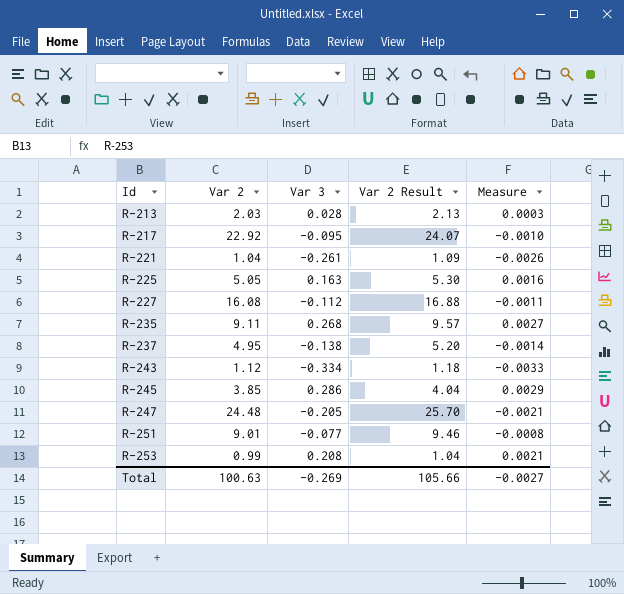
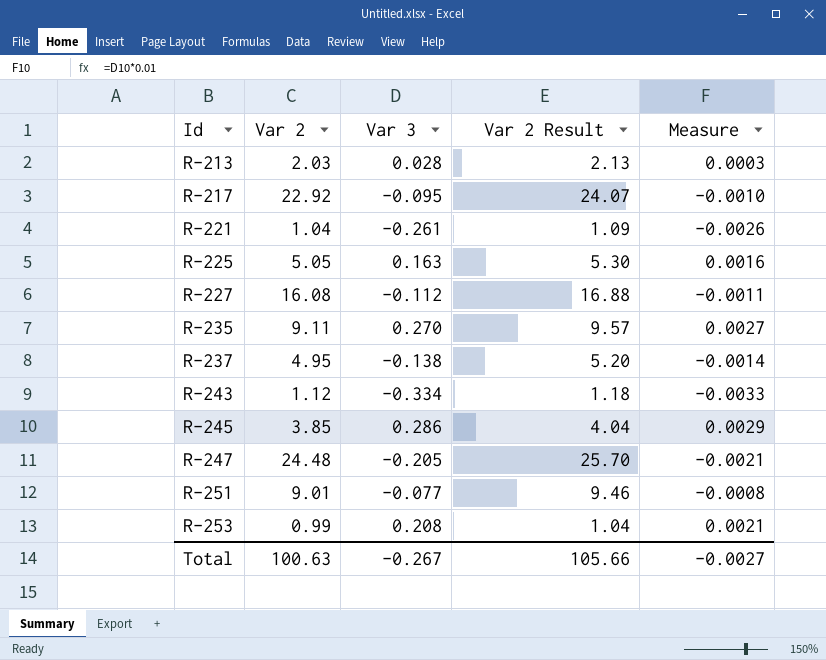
R-235 | Var 3: 0.268 -> 0.270
Total | Var 3: -0.269 -> -0.267

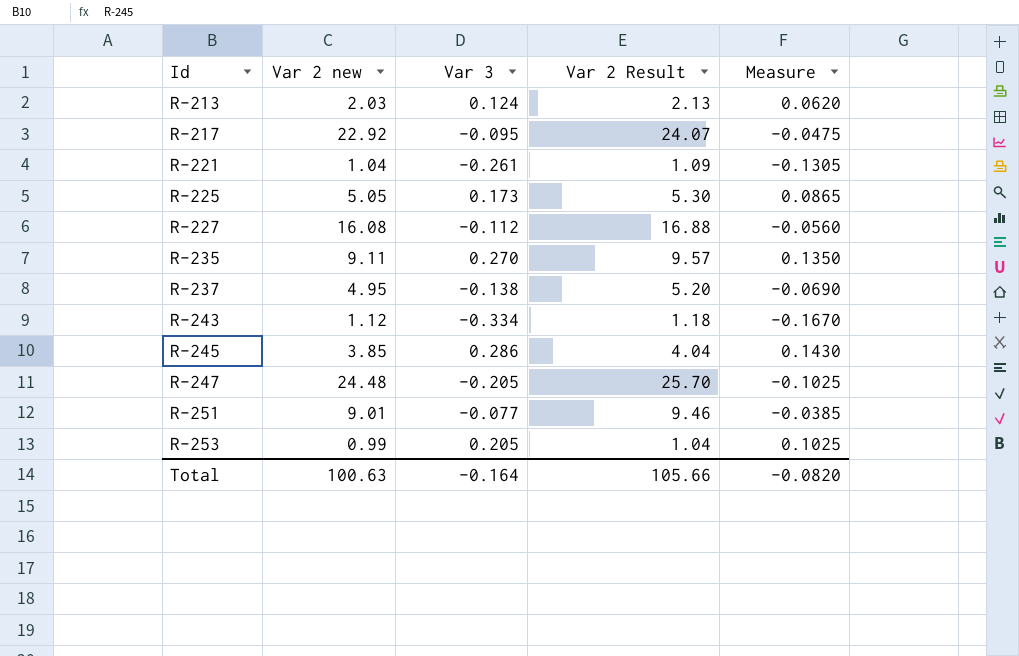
column name: Var 2 -> Var 2 new
column Measure | formula: [Var 3] * 0.01 -> [Var 3] * 0.5
R-213 | Var 3: 0.028 -> 0.124
R-225 | Var 3: 0.163 -> 0.173
R-253 | Var 3: 0.208 -> 0.205
Total | Var 3: -0.267 -> -0.164
Total | Measure: -0.0027 -> -0.0820

